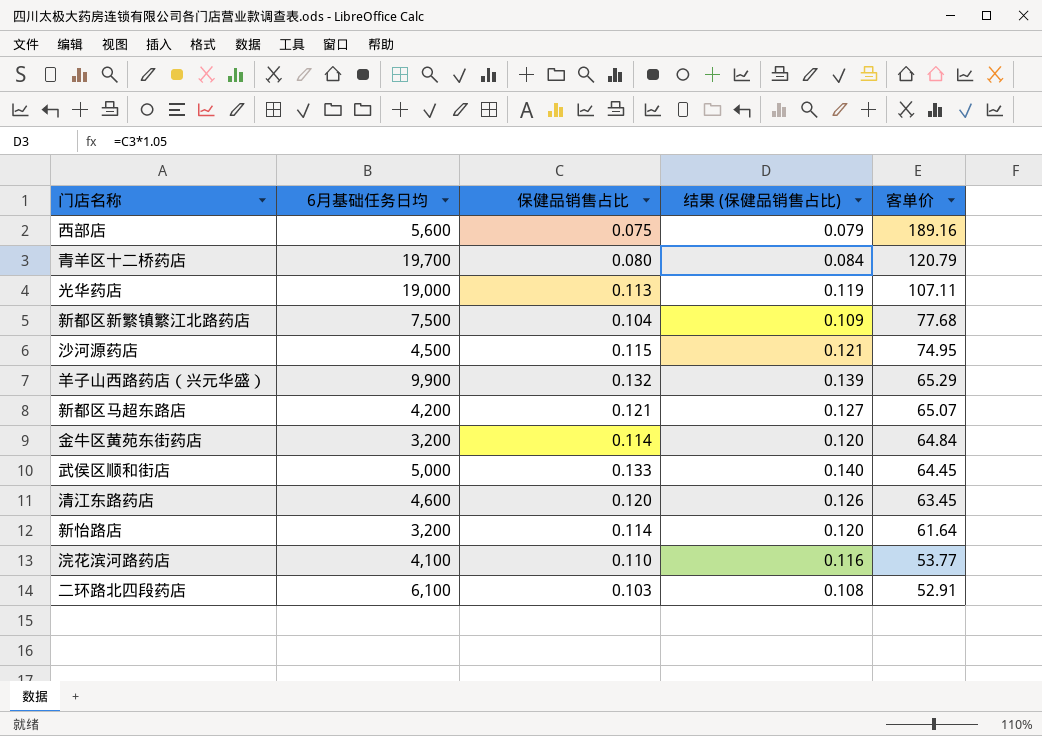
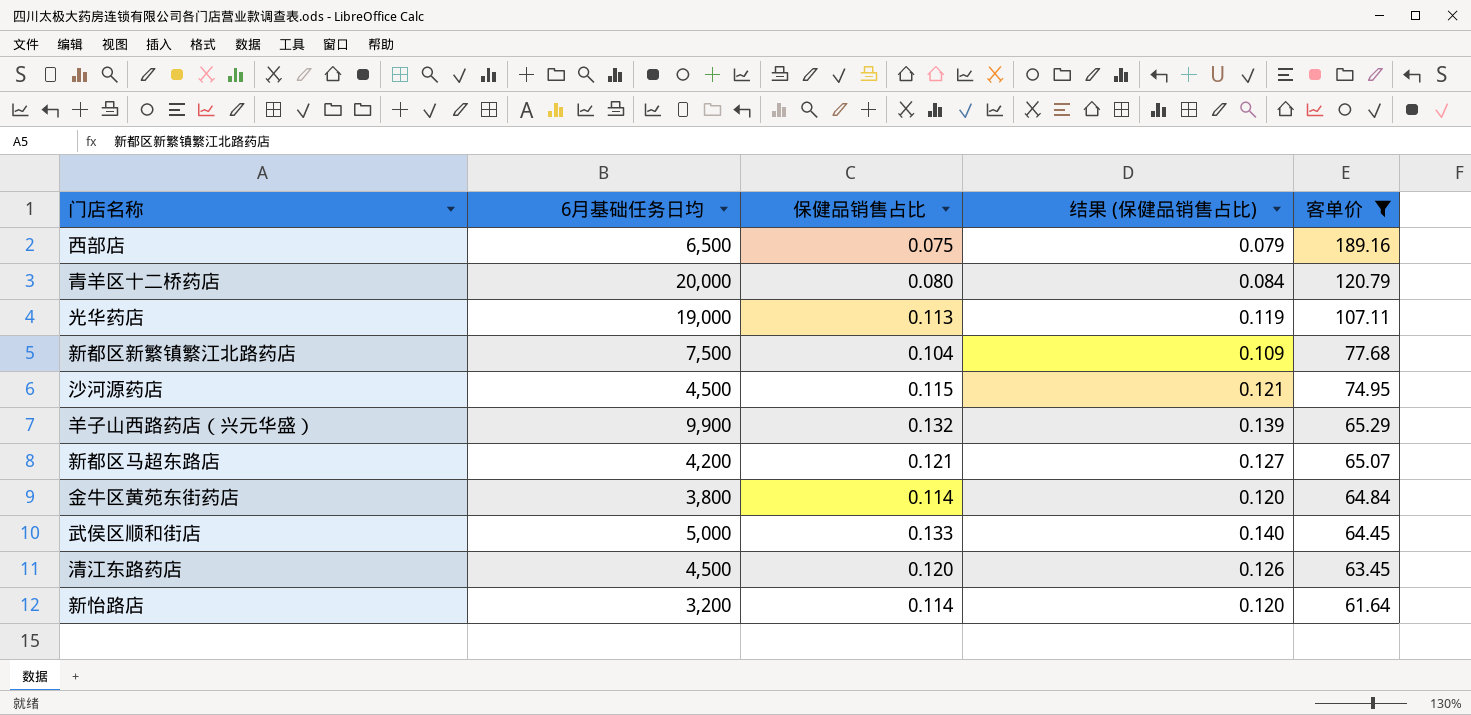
filter: none -> 客单价 >= 61.64
西部店 | 6月基础任务日均: 5,600 -> 6,500
青羊区十二桥药店 | 6月基础任务日均: 19,700 -> 20,000
金牛区黄苑东街药店 | 6月基础任务日均: 3,200 -> 3,800
清江东路药店 | 6月基础任务日均: 4,600 -> 4,500

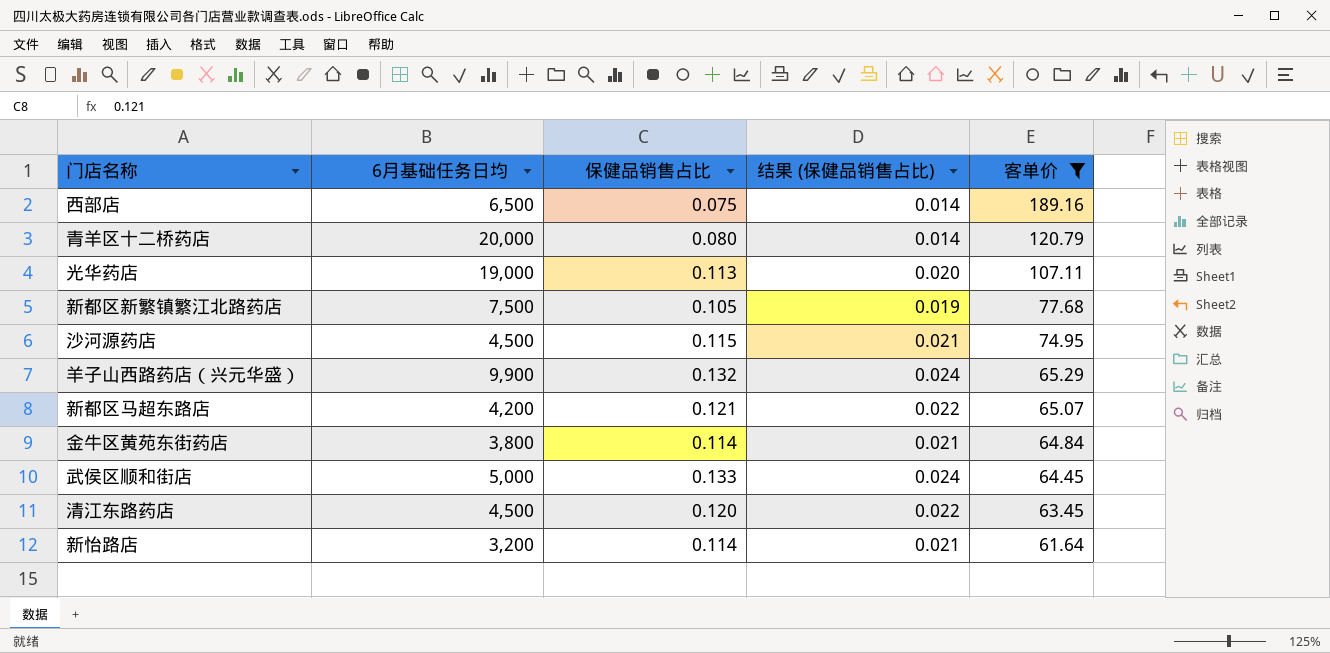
column 结果 (保健品销售占比) | formula: [保健品销售占比] * 1.05 -> [保健品销售占比] * 0.18
新都区新繁镇繁江北路药店 | 保健品销售占比: 0.104 -> 0.105

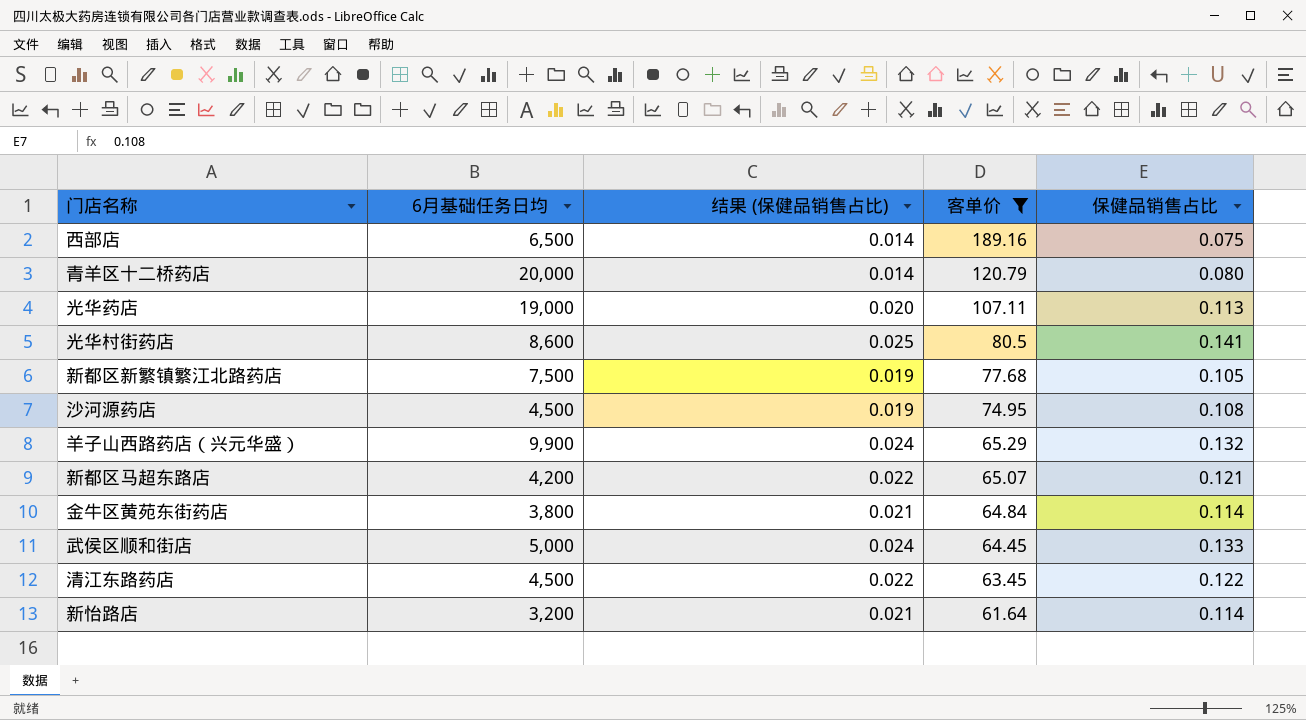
column 保健品销售占比 | position: 3 -> 5
row 光华村街药店: none -> 8,600 | 0.025 | 80.5 | 0.141
沙河源药店 | 结果 (保健品销售占比): 0.021 -> 0.019
沙河源药店 | 保健品销售占比: 0.115 -> 0.108
清江东路药店 | 保健品销售占比: 0.120 -> 0.122

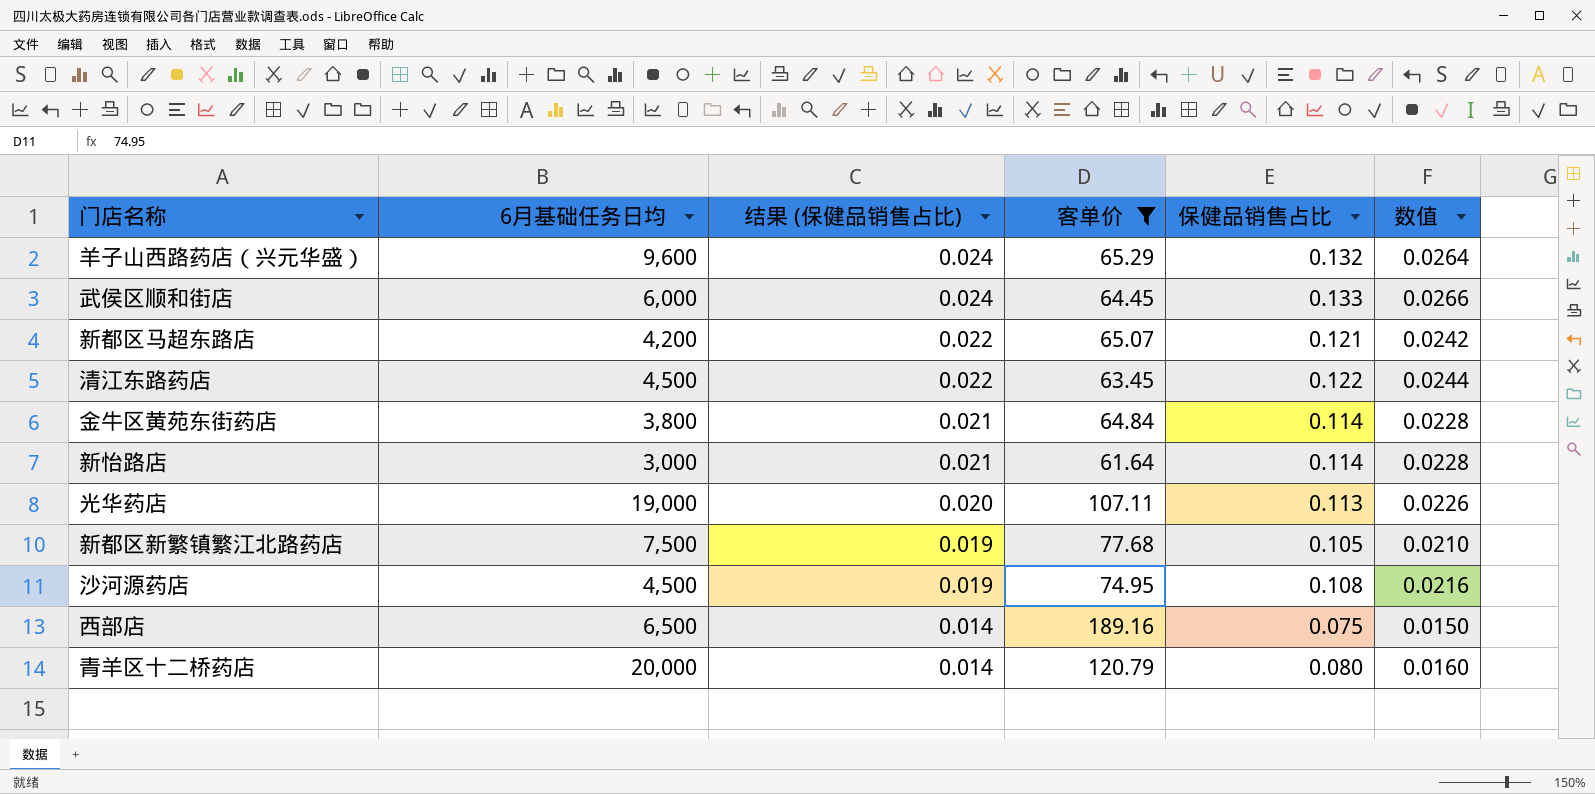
row order: 客单价 descending -> 结果 (保健品销售占比) descending
column 数值 | formula: none -> [保健品销售占比] * 0.2
row 光华村街药店: 8,600 | 0.025 | 80.5 | 0.141 -> none
羊子山西路药店（兴元华盛） | 6月基础任务日均: 9,900 -> 9,600
武侯区顺和街店 | 6月基础任务日均: 5,000 -> 6,000
新怡路店 | 6月基础任务日均: 3,200 -> 3,000

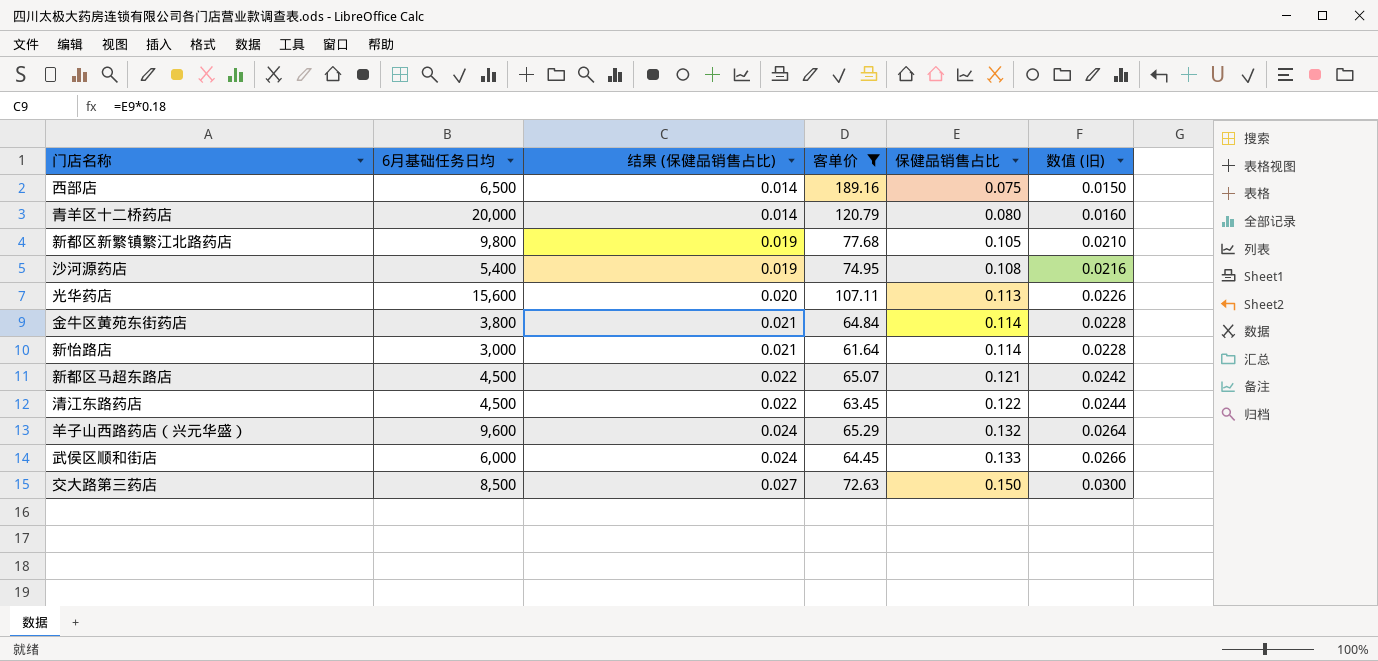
row order: 结果 (保健品销售占比) descending -> 结果 (保健品销售占比) ascending
column name: 数值 -> 数值 (旧)
新都区新繁镇繁江北路药店 | 6月基础任务日均: 7,500 -> 9,800
沙河源药店 | 6月基础任务日均: 4,500 -> 5,400
光华药店 | 6月基础任务日均: 19,000 -> 15,600
新都区马超东路店 | 6月基础任务日均: 4,200 -> 4,500
row 交大路第三药店: none -> 8,500 | 0.027 | 72.63 | 0.150 | 0.0300

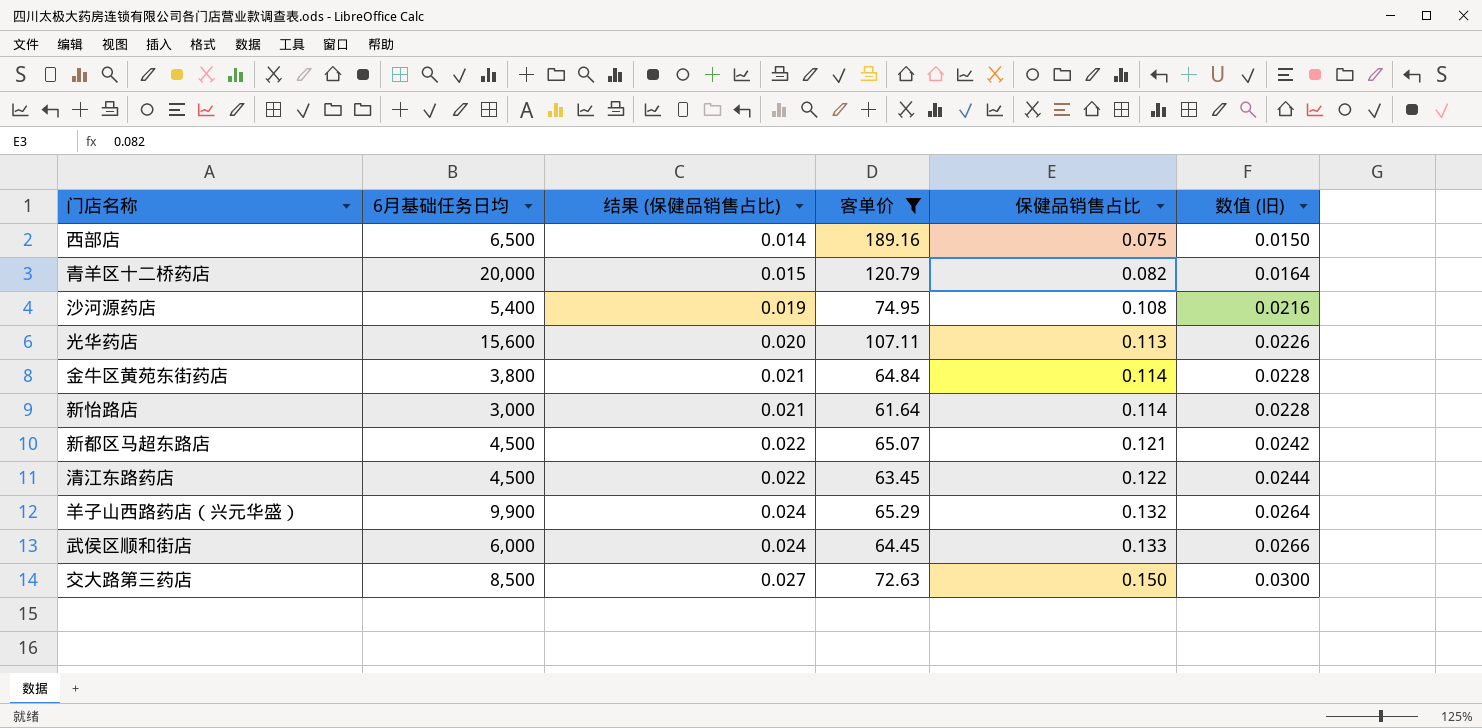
row 新都区新繁镇繁江北路药店: 9,800 | 0.019 | 77.68 | 0.105 | 0.0210 -> none
青羊区十二桥药店 | 结果 (保健品销售占比): 0.014 -> 0.015
青羊区十二桥药店 | 保健品销售占比: 0.080 -> 0.082
青羊区十二桥药店 | 数值 (旧): 0.0160 -> 0.0164
羊子山西路药店（兴元华盛） | 6月基础任务日均: 9,600 -> 9,900

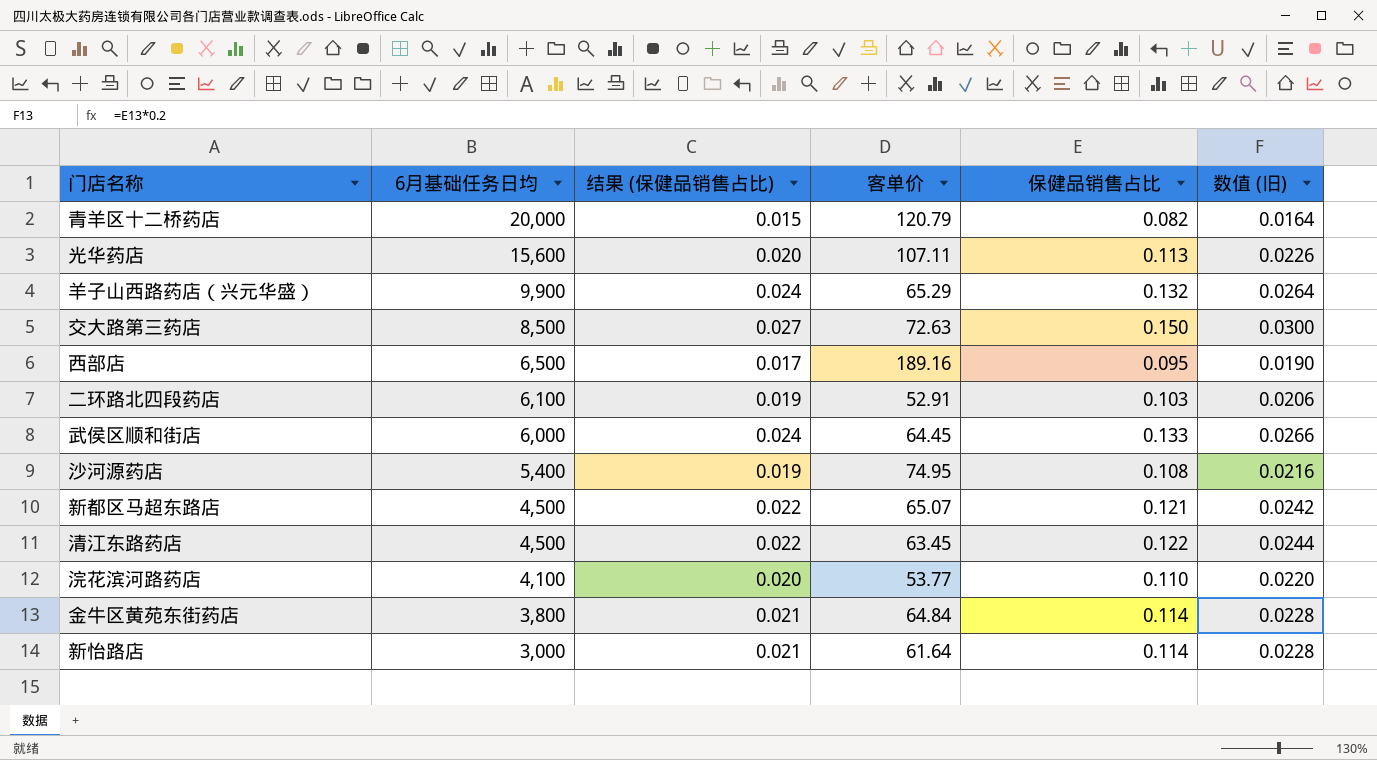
filter: 客单价 >= 61.64 -> none
row order: 结果 (保健品销售占比) ascending -> 6月基础任务日均 descending
西部店 | 结果 (保健品销售占比): 0.014 -> 0.017
西部店 | 保健品销售占比: 0.075 -> 0.095
西部店 | 数值 (旧): 0.0150 -> 0.0190

